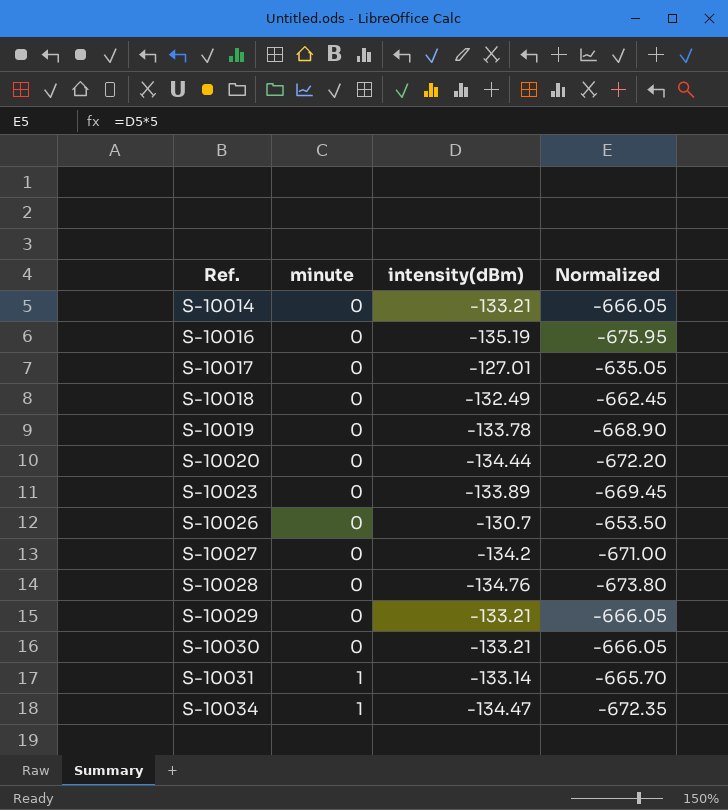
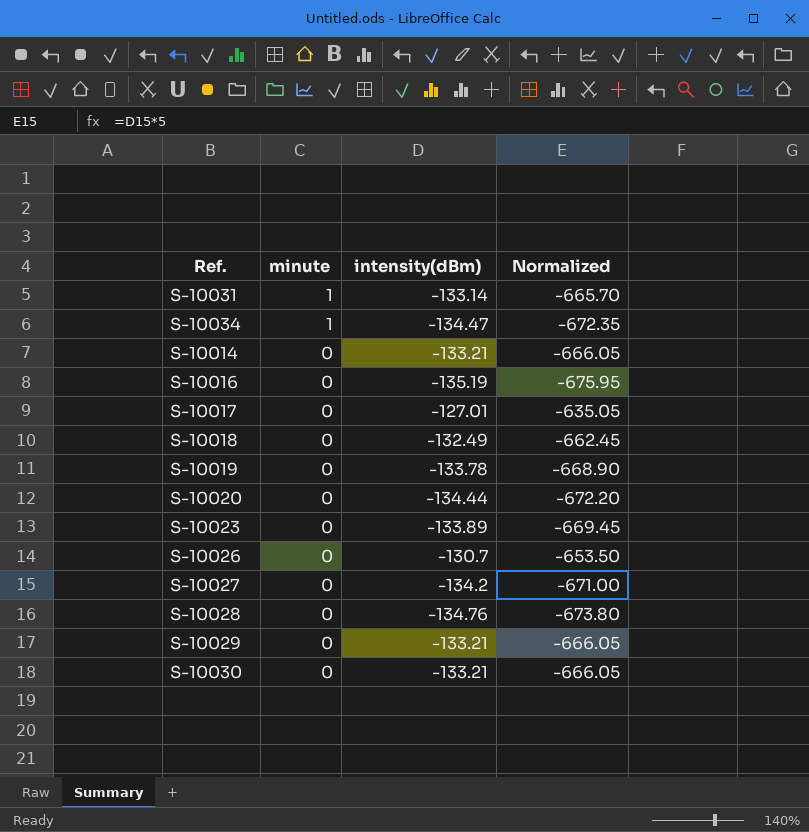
row order: Ref. ascending -> minute descending

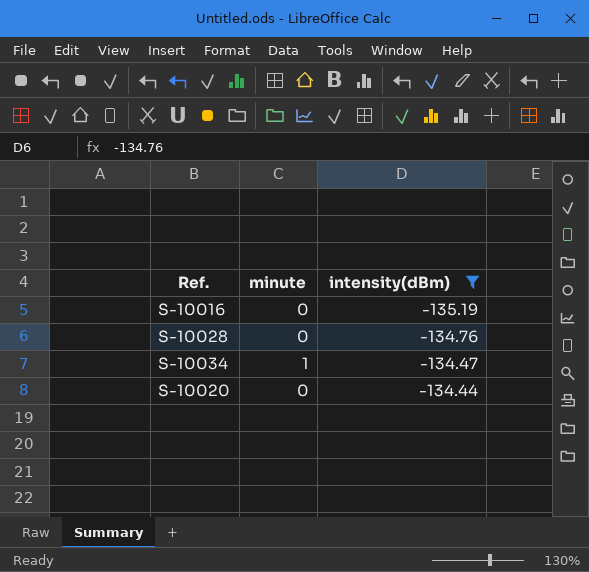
filter: none -> intensity(dBm) <= -134.44
row order: minute descending -> intensity(dBm) ascending
column Normalized | formula: [intensity(dBm)] * 5 -> none

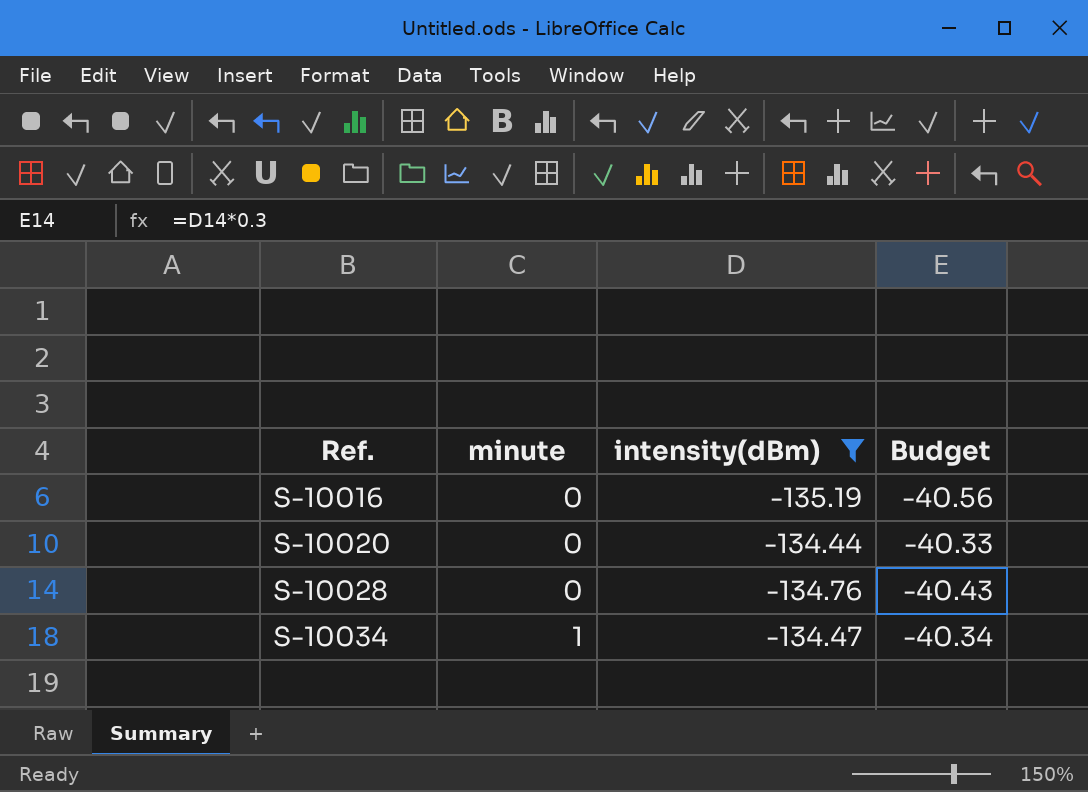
row order: intensity(dBm) ascending -> Ref. ascending
column Budget | formula: none -> [intensity(dBm)] * 0.3

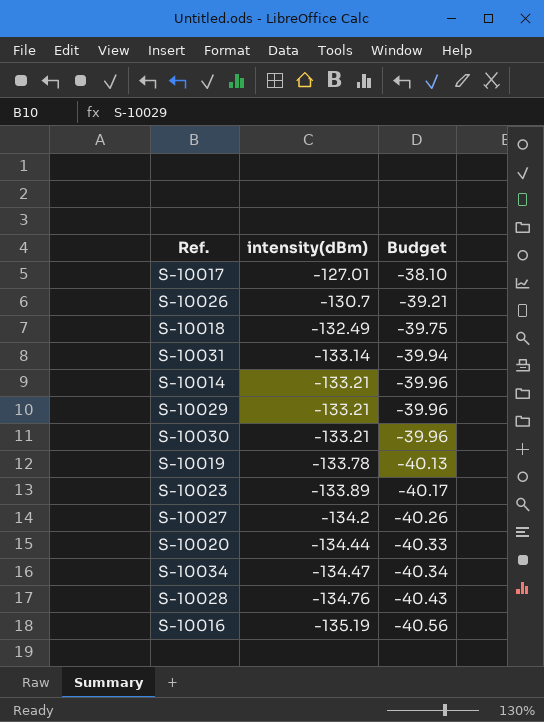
filter: intensity(dBm) <= -134.44 -> none
row order: Ref. ascending -> intensity(dBm) descending
column minute | position: 2 -> none

